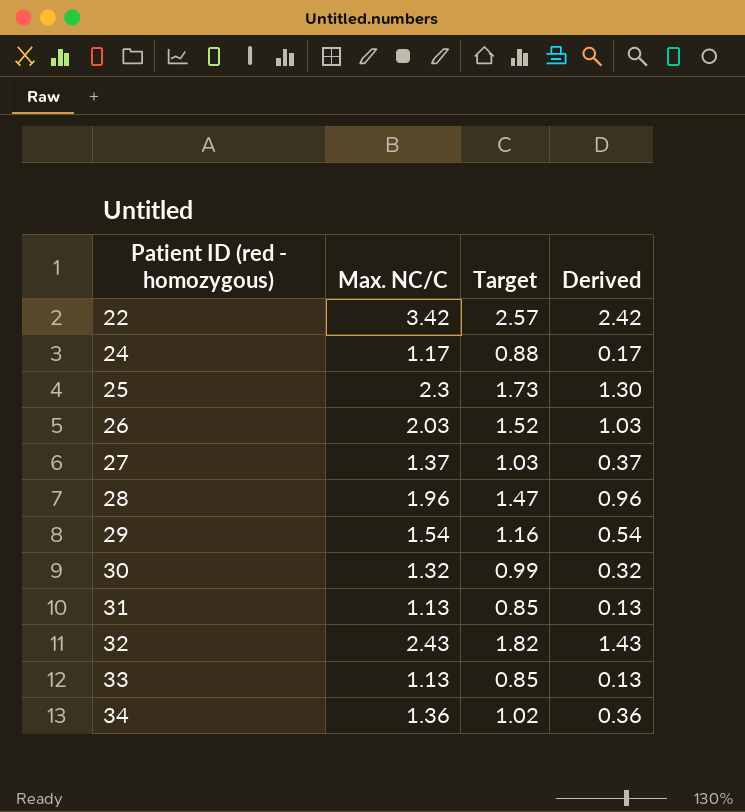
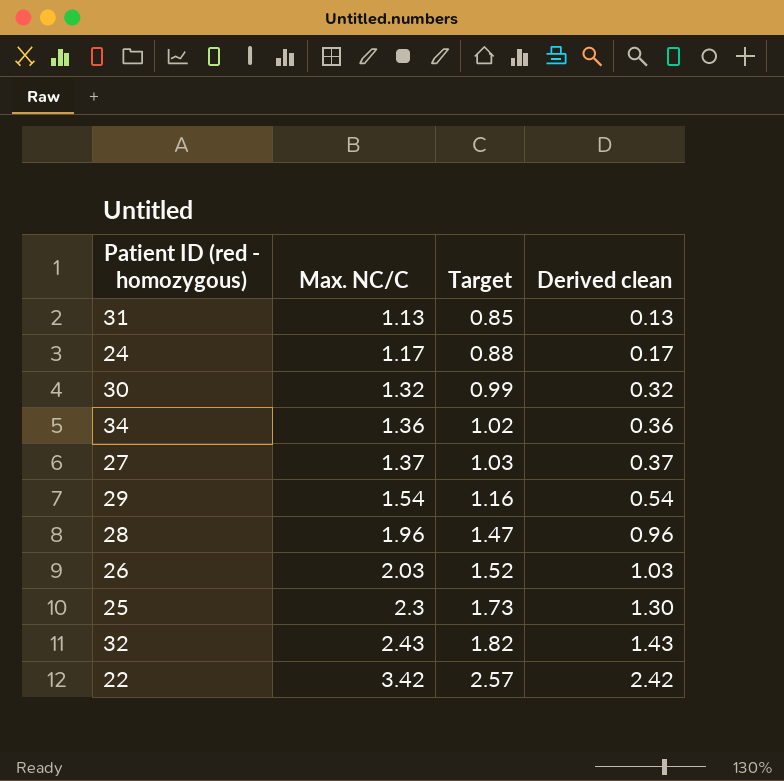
row order: Patient ID (red - homozygous) ascending -> Max. NC/C ascending
column name: Derived -> Derived clean
row 33: 1.13 | 0.85 | 0.13 -> none

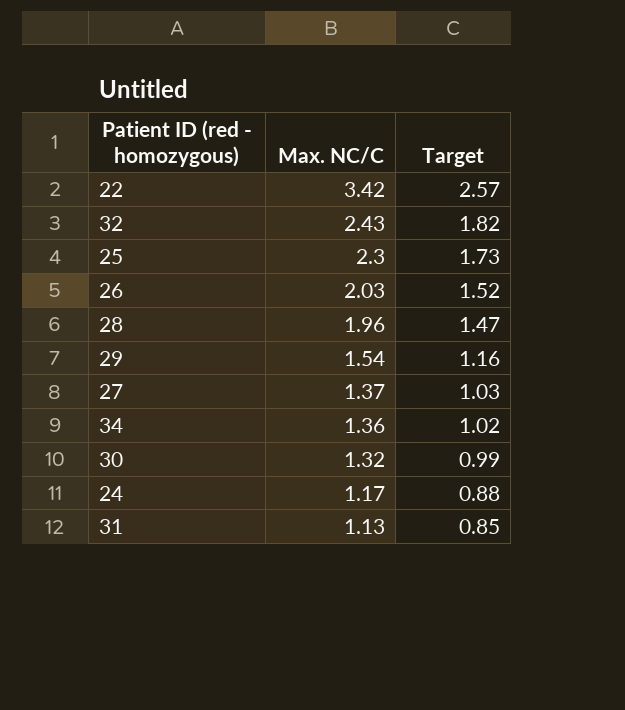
row order: Max. NC/C ascending -> Max. NC/C descending
column Derived clean | formula: [Max. NC/C] - 1 -> none

